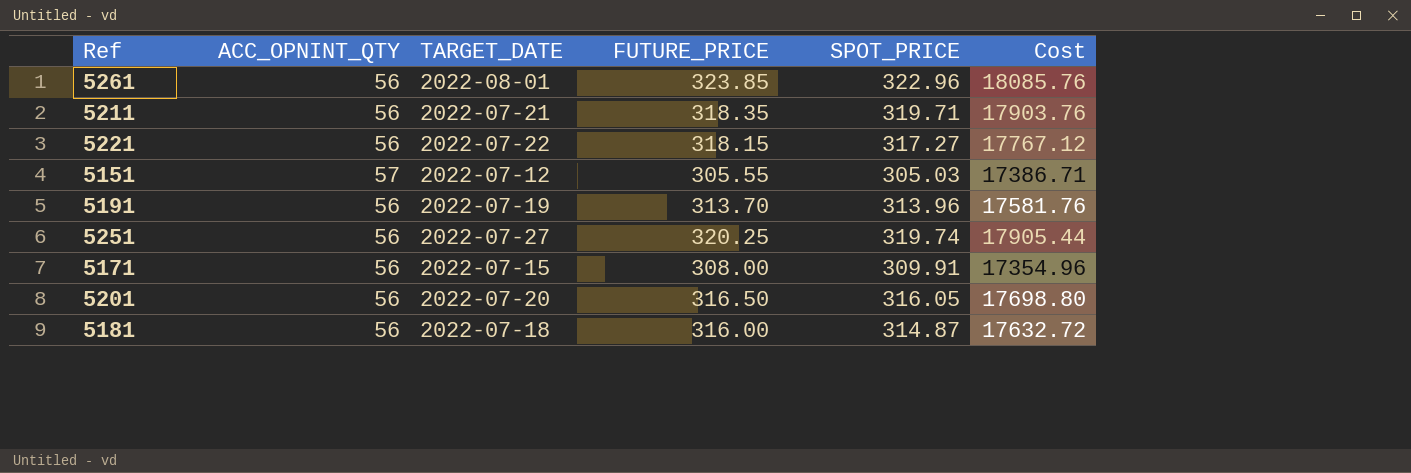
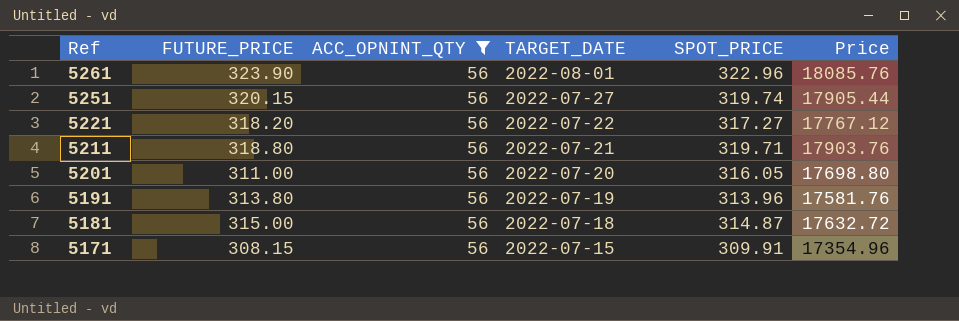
filter: none -> ACC_OPNINT_QTY = 56
row order: none -> Ref descending
column FUTURE_PRICE | position: 4 -> 2
column name: Cost -> Price
5261 | FUTURE_PRICE: 323.85 -> 323.90
5251 | FUTURE_PRICE: 320.25 -> 320.15
5221 | FUTURE_PRICE: 318.15 -> 318.20
5211 | FUTURE_PRICE: 318.35 -> 318.80
5201 | FUTURE_PRICE: 316.50 -> 311.00
5191 | FUTURE_PRICE: 313.70 -> 313.80
5181 | FUTURE_PRICE: 316.00 -> 315.00
5171 | FUTURE_PRICE: 308.00 -> 308.15

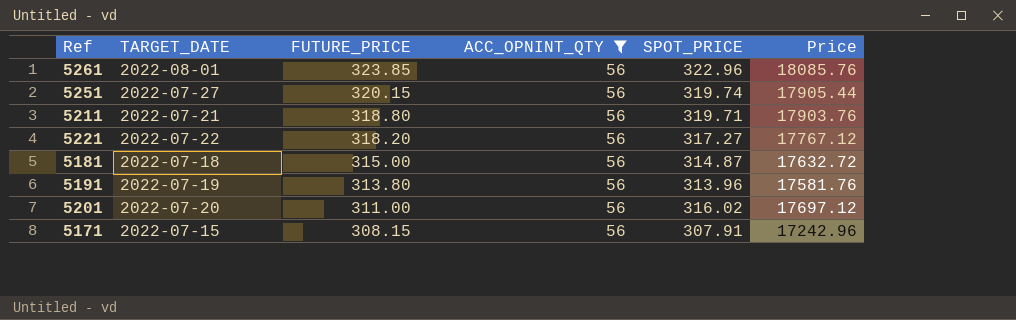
row order: Ref descending -> FUTURE_PRICE descending
column TARGET_DATE | position: 4 -> 2
5261 | FUTURE_PRICE: 323.90 -> 323.85
5201 | SPOT_PRICE: 316.05 -> 316.02
5201 | Price: 17698.80 -> 17697.12
5171 | SPOT_PRICE: 309.91 -> 307.91
5171 | Price: 17354.96 -> 17242.96

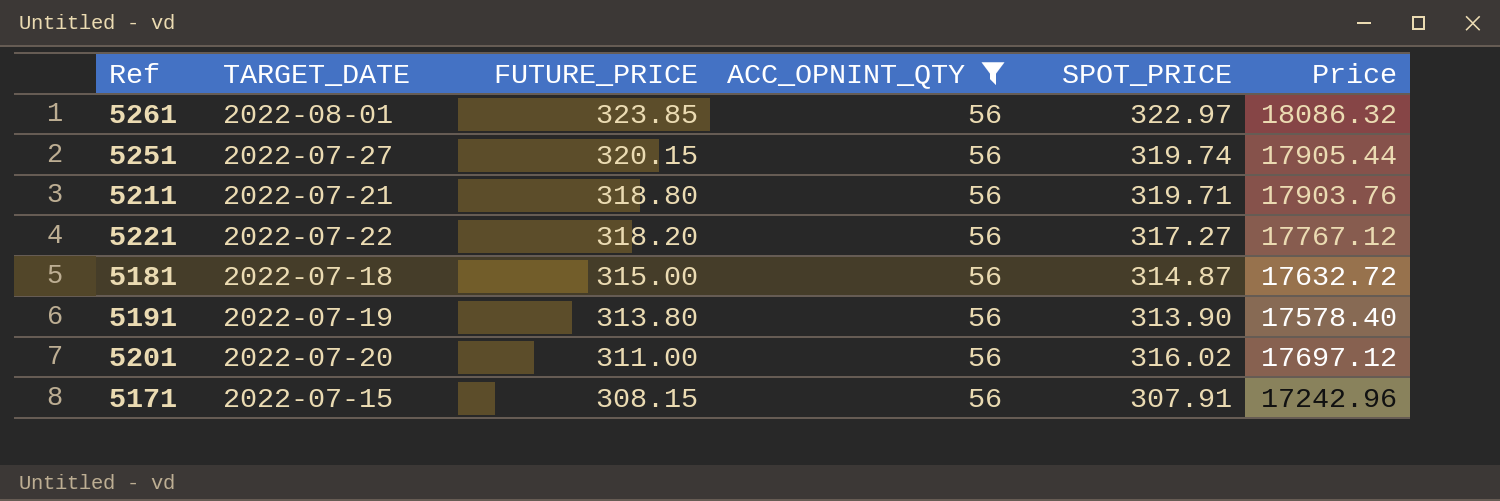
5261 | SPOT_PRICE: 322.96 -> 322.97
5261 | Price: 18085.76 -> 18086.32
5191 | SPOT_PRICE: 313.96 -> 313.90
5191 | Price: 17581.76 -> 17578.40

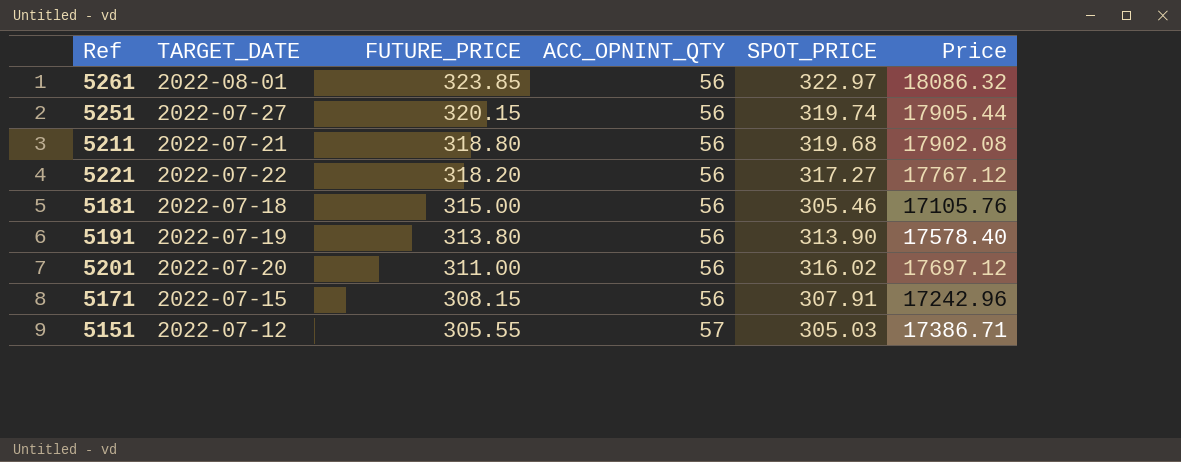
filter: ACC_OPNINT_QTY = 56 -> none
5211 | SPOT_PRICE: 319.71 -> 319.68
5211 | Price: 17903.76 -> 17902.08
5181 | SPOT_PRICE: 314.87 -> 305.46
5181 | Price: 17632.72 -> 17105.76

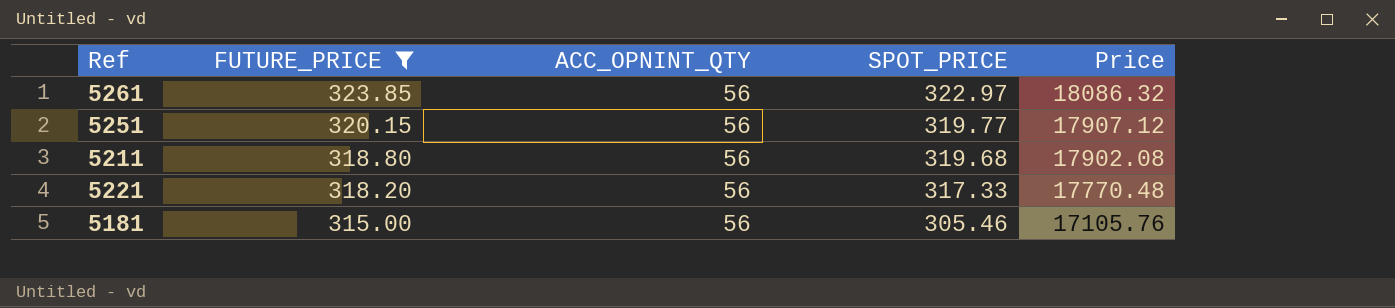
filter: none -> FUTURE_PRICE >= 315.00
column TARGET_DATE | position: 2 -> none
5251 | SPOT_PRICE: 319.74 -> 319.77
5251 | Price: 17905.44 -> 17907.12
5221 | SPOT_PRICE: 317.27 -> 317.33
5221 | Price: 17767.12 -> 17770.48

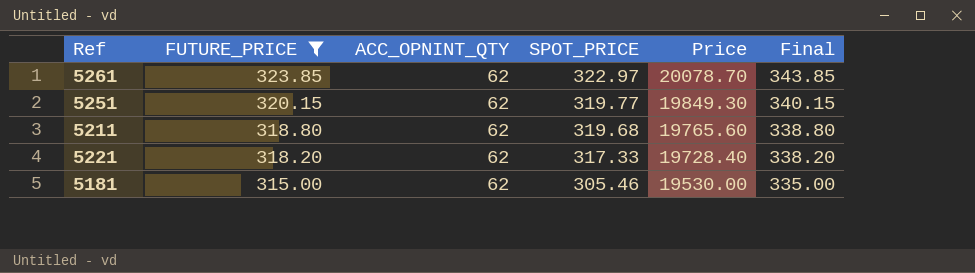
column Price | formula: [ACC_OPNINT_QTY] * [SPOT_PRICE] -> [FUTURE_PRICE] * [ACC_OPNINT_QTY]
column Final | formula: none -> [FUTURE_PRICE] + 20
5261 | ACC_OPNINT_QTY: 56 -> 62
5251 | ACC_OPNINT_QTY: 56 -> 62
5211 | ACC_OPNINT_QTY: 56 -> 62
5221 | ACC_OPNINT_QTY: 56 -> 62
5181 | ACC_OPNINT_QTY: 56 -> 62

